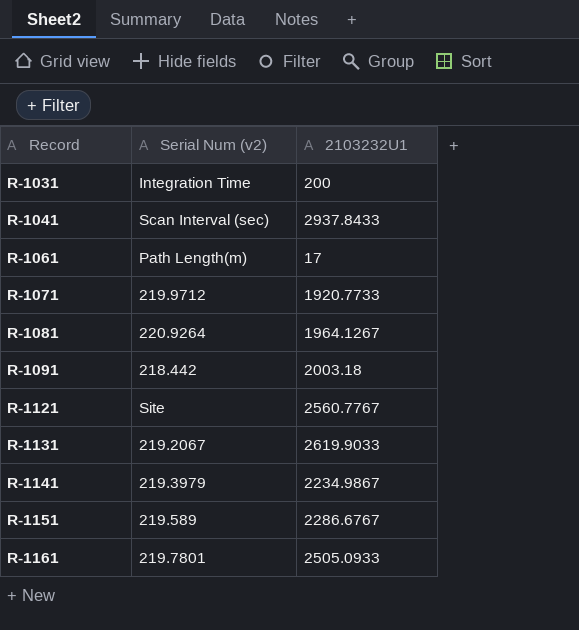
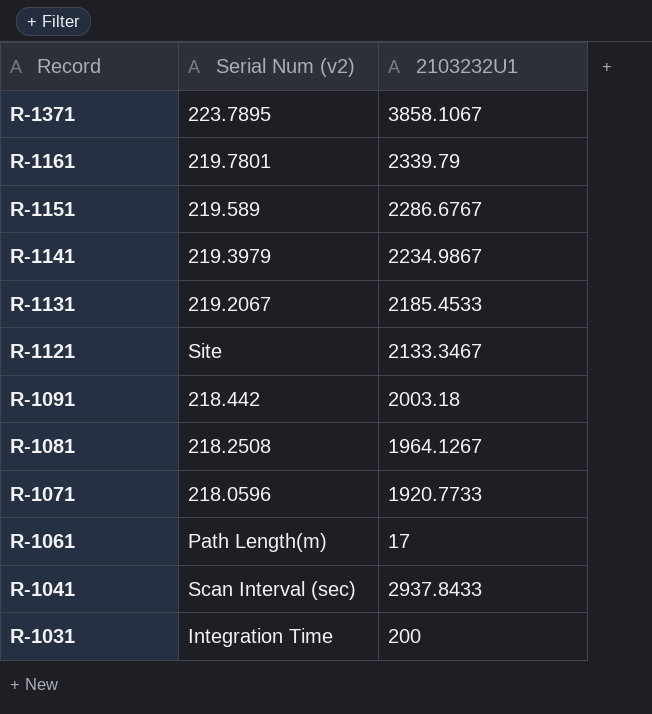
row order: Record ascending -> Record descending
row R-1371: none -> 223.7895 | 3858.1067
R-1161 | 2103232U1: 2505.0933 -> 2339.79
R-1131 | 2103232U1: 2619.9033 -> 2185.4533
R-1121 | 2103232U1: 2560.7767 -> 2133.3467
R-1081 | Serial Num (v2): 220.9264 -> 218.2508
R-1071 | Serial Num (v2): 219.9712 -> 218.0596

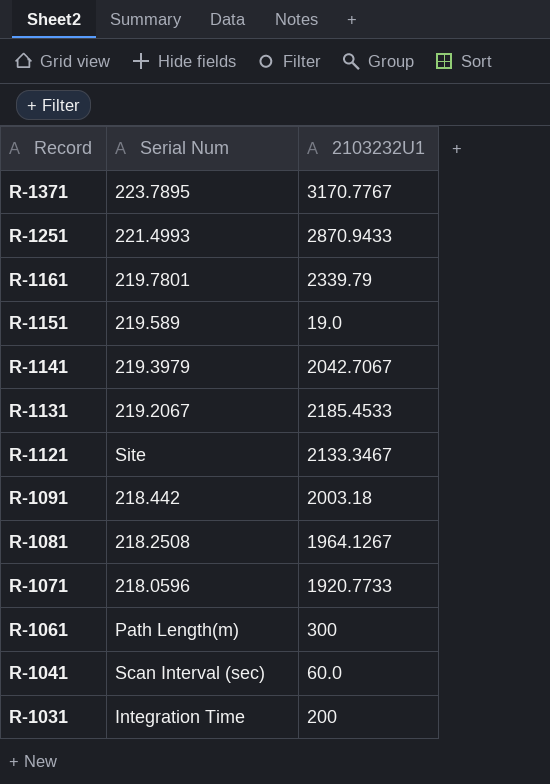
column name: Serial Num (v2) -> Serial Num
R-1371 | 2103232U1: 3858.1067 -> 3170.7767
row R-1251: none -> 221.4993 | 2870.9433
R-1151 | 2103232U1: 2286.6767 -> 19.0
R-1141 | 2103232U1: 2234.9867 -> 2042.7067
R-1061 | 2103232U1: 17 -> 300
R-1041 | 2103232U1: 2937.8433 -> 60.0

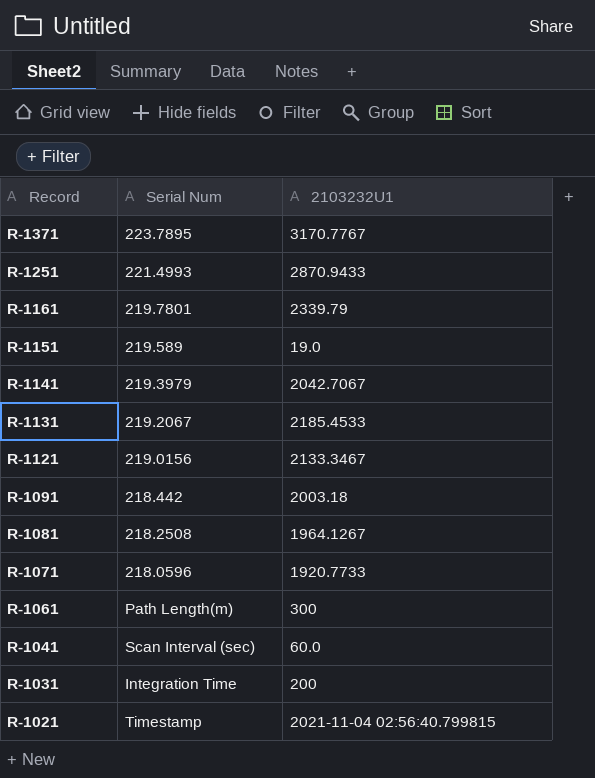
R-1121 | Serial Num: Site -> 219.0156
row R-1021: none -> Timestamp | 2021-11-04 02:56:40.799815

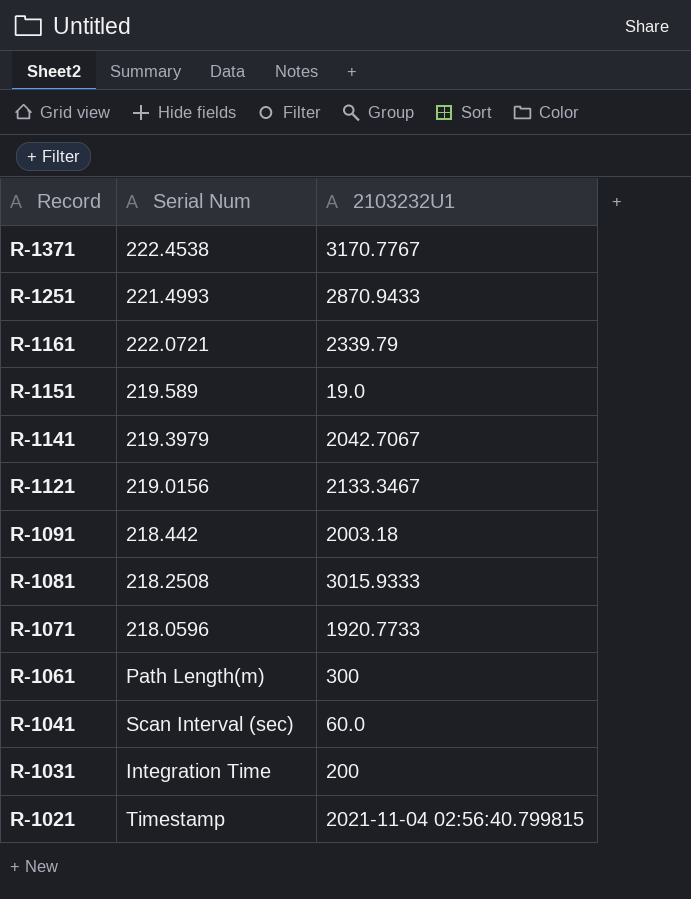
row R-1131: 219.2067 | 2185.4533 -> none
R-1371 | Serial Num: 223.7895 -> 222.4538
R-1161 | Serial Num: 219.7801 -> 222.0721
R-1081 | 2103232U1: 1964.1267 -> 3015.9333

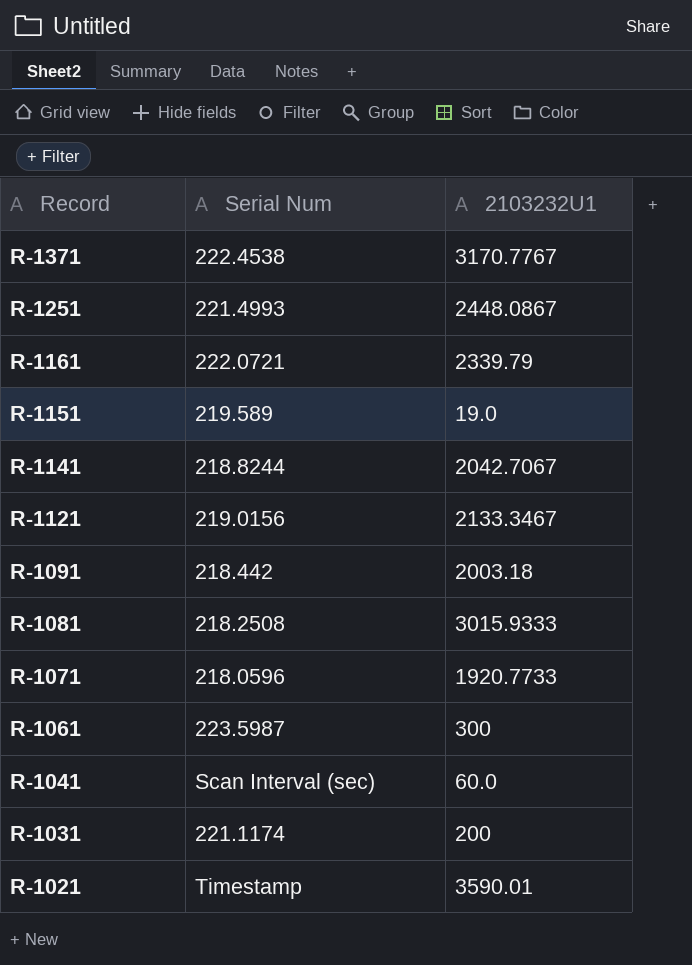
R-1251 | 2103232U1: 2870.9433 -> 2448.0867
R-1141 | Serial Num: 219.3979 -> 218.8244
R-1061 | Serial Num: Path Length(m) -> 223.5987
R-1031 | Serial Num: Integration Time -> 221.1174
R-1021 | 2103232U1: 2021-11-04 02:56:40.799815 -> 3590.01

